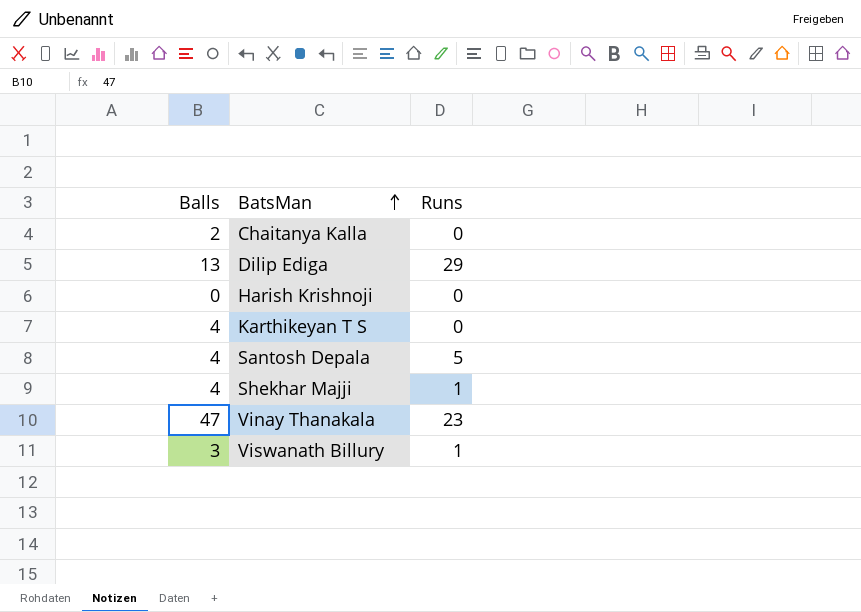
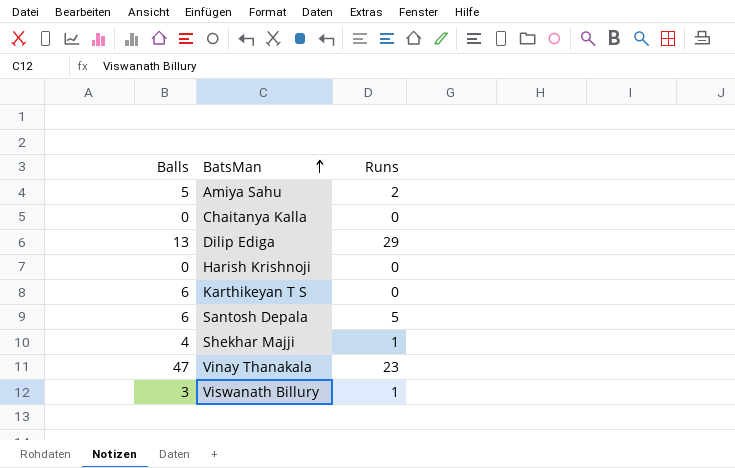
row Amiya Sahu: none -> 5 | 2
Chaitanya Kalla | Balls: 2 -> 0
Karthikeyan T S | Balls: 4 -> 6
Santosh Depala | Balls: 4 -> 6

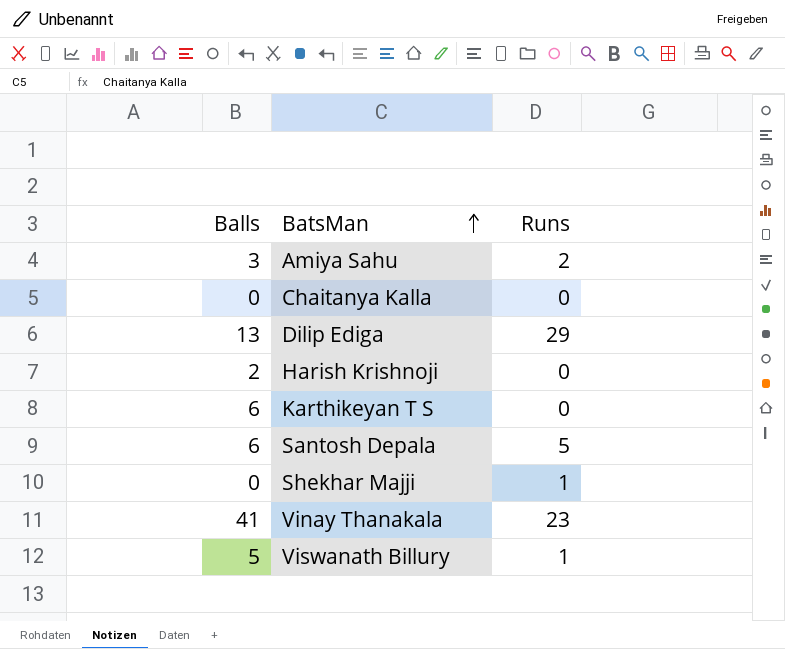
Amiya Sahu | Balls: 5 -> 3
Harish Krishnoji | Balls: 0 -> 2
Shekhar Majji | Balls: 4 -> 0
Vinay Thanakala | Balls: 47 -> 41
Viswanath Billury | Balls: 3 -> 5

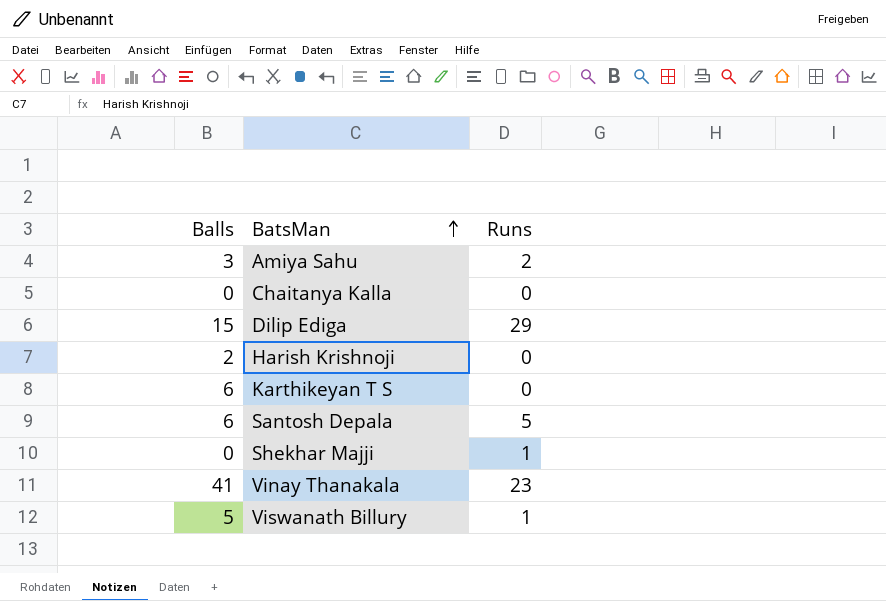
Dilip Ediga | Balls: 13 -> 15

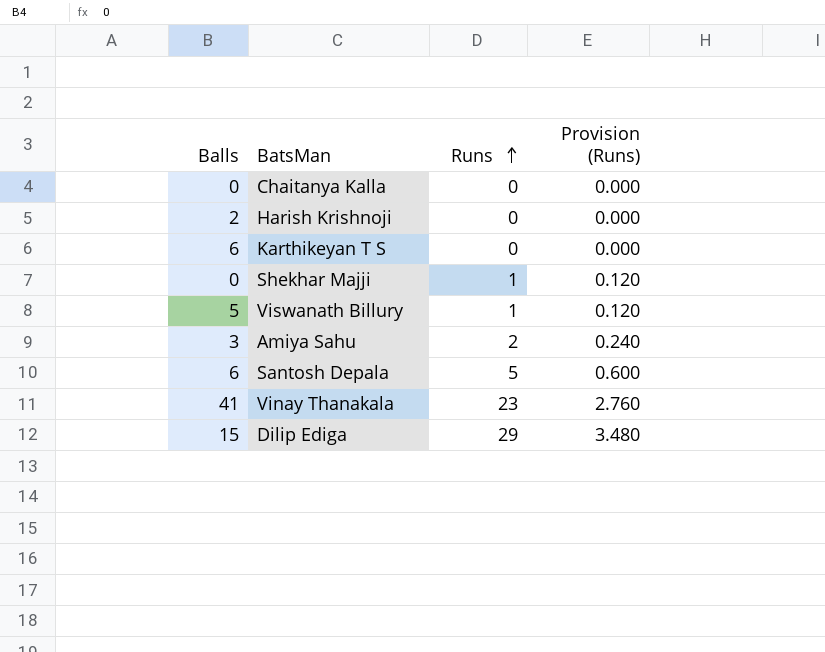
row order: BatsMan ascending -> Runs ascending
column Provision (Runs) | formula: none -> [Runs] * 0.12

